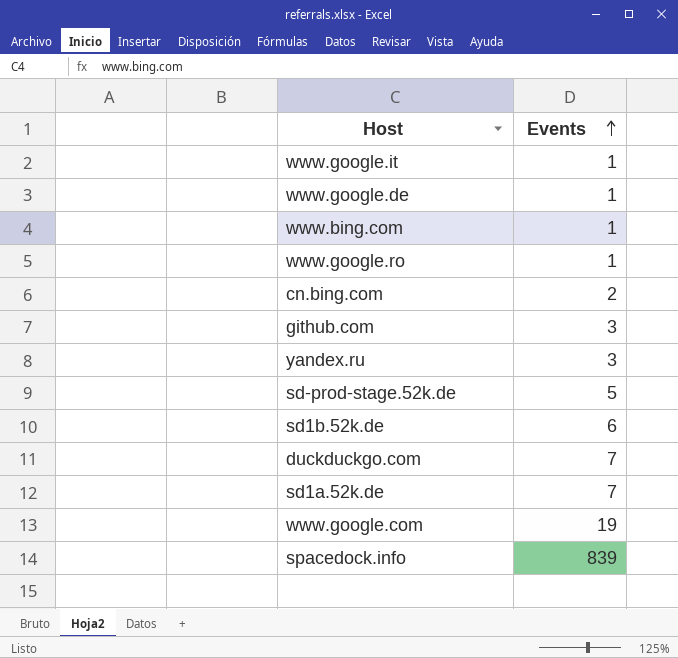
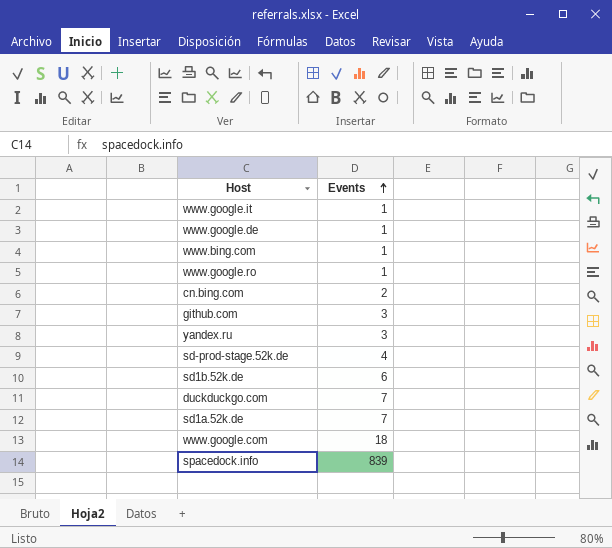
sd-prod-stage.52k.de | Events: 5 -> 4
www.google.com | Events: 19 -> 18

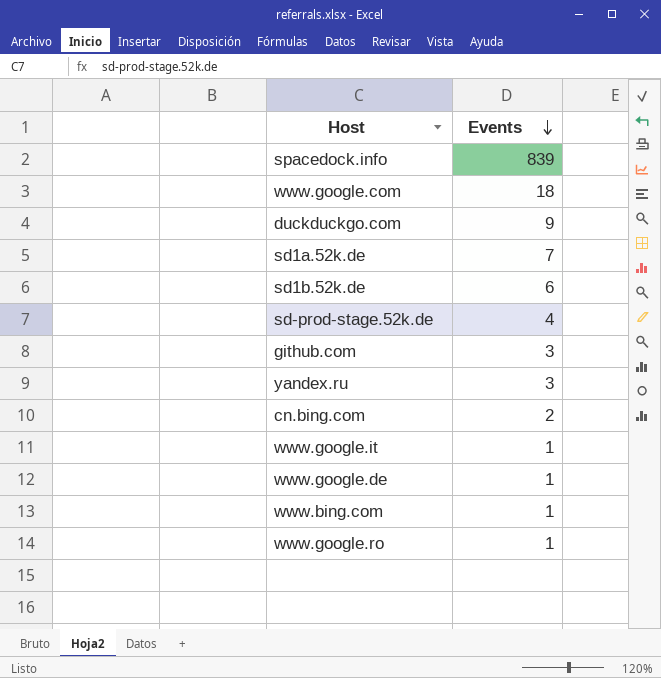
row order: Events ascending -> Events descending
duckduckgo.com | Events: 7 -> 9

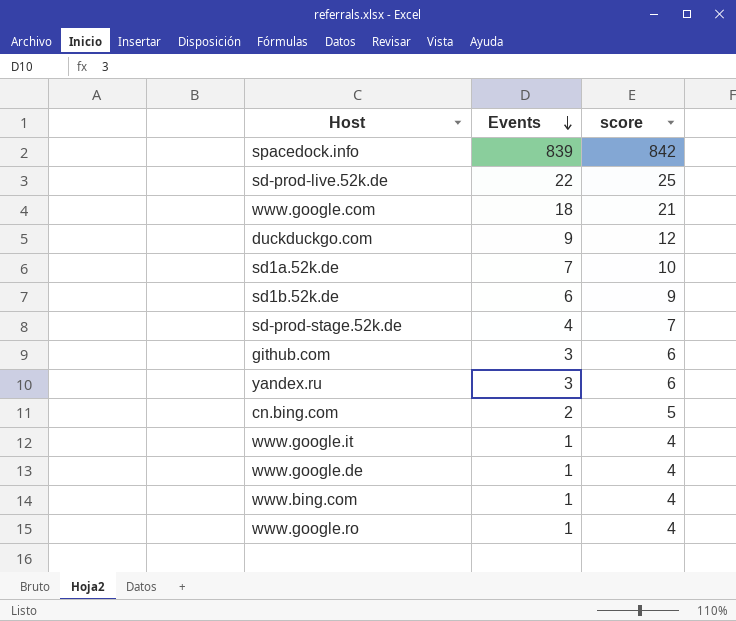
column score | formula: none -> [Events] + 3
row sd-prod-live.52k.de: none -> 22 | 25

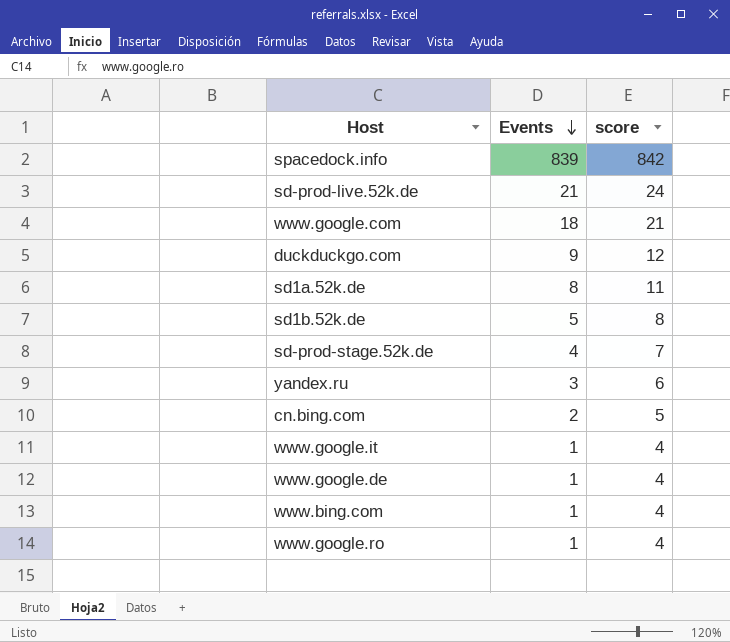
row github.com: 3 | 6 -> none
sd-prod-live.52k.de | Events: 22 -> 21
sd-prod-live.52k.de | score: 25 -> 24
sd1a.52k.de | Events: 7 -> 8
sd1a.52k.de | score: 10 -> 11
sd1b.52k.de | Events: 6 -> 5
sd1b.52k.de | score: 9 -> 8

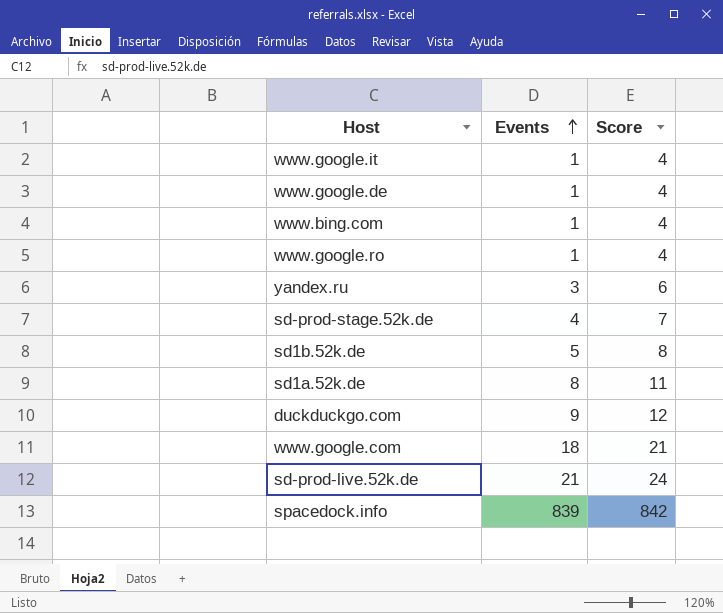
row order: Events descending -> Events ascending
column name: score -> Score
row cn.bing.com: 2 | 5 -> none

